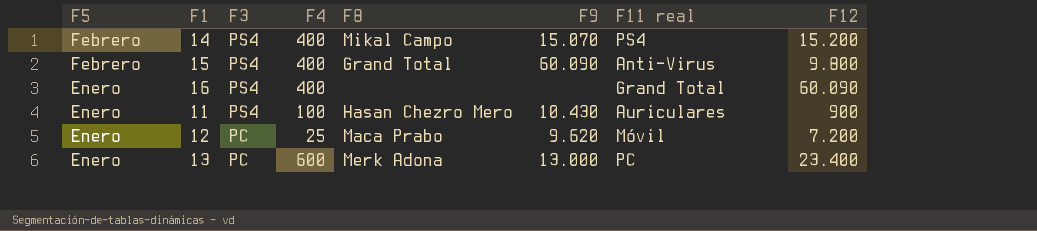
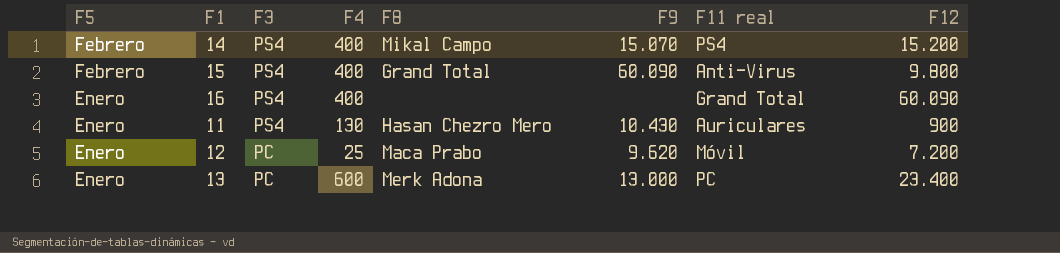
11 | F4: 100 -> 130

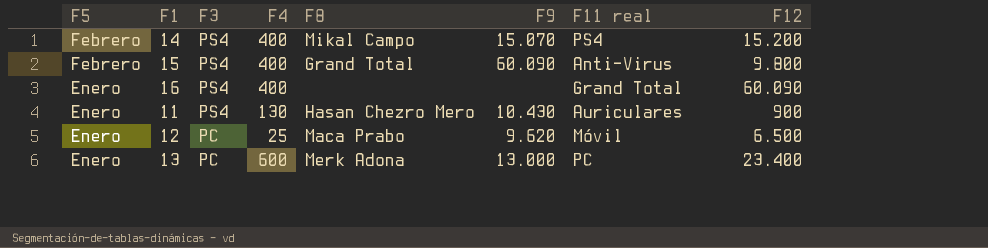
12 | F12: 7.200 -> 6.500

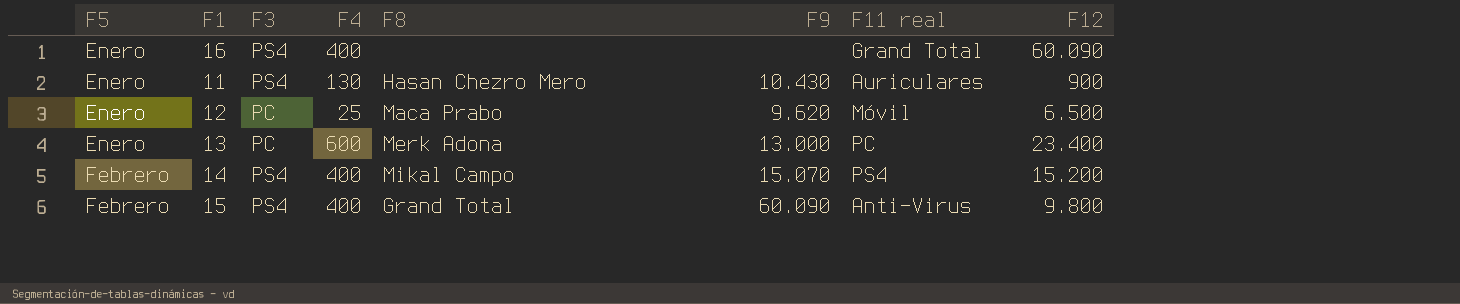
row order: F5 descending -> F5 ascending

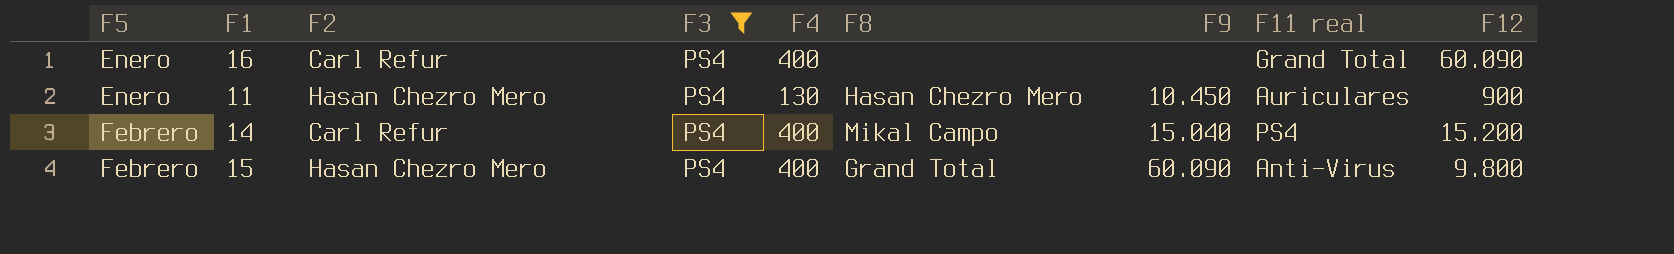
filter: none -> F3 = PS4
column F2 | position: none -> 3
11 | F9: 10.430 -> 10.450
14 | F9: 15.070 -> 15.040

